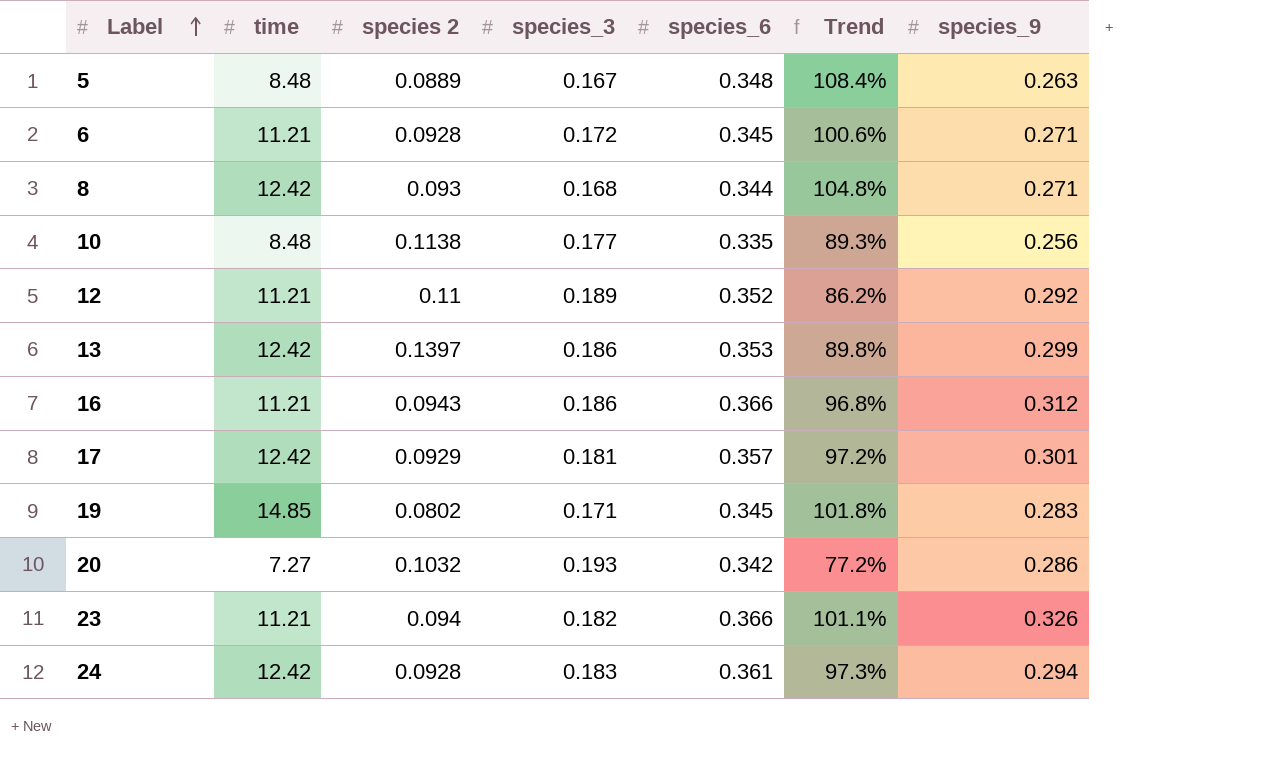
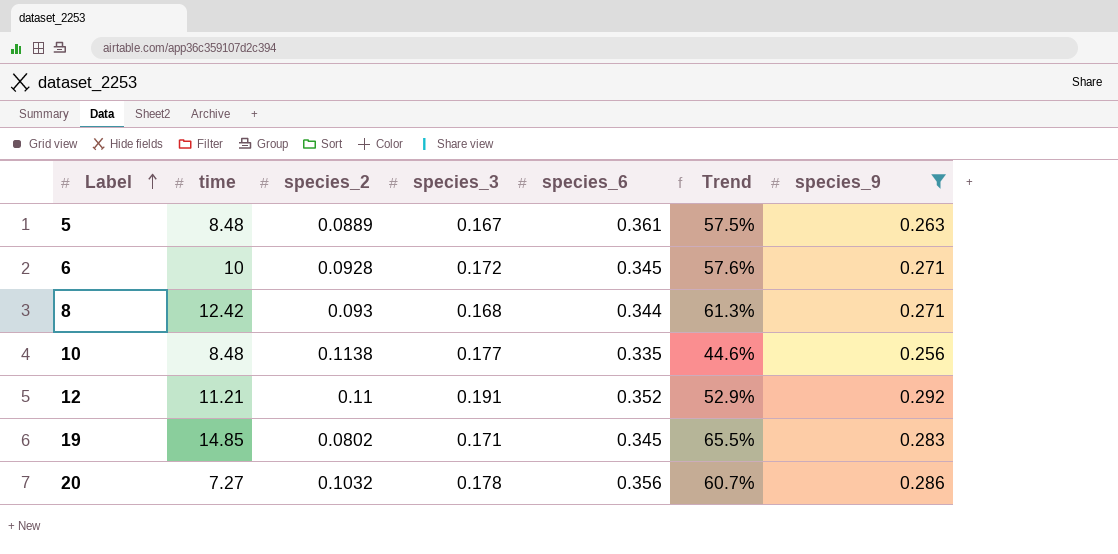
filter: none -> species_9 <= 0.292
column name: species 2 -> species_2
column Trend | formula: ([species_6] - [species_3]) / [species_3] -> ([species_9] - [species_3]) / [species_3]
5 | species_6: 0.348 -> 0.361
6 | time: 11.21 -> 10
12 | species_3: 0.189 -> 0.191
20 | species_3: 0.193 -> 0.178
20 | species_6: 0.342 -> 0.356

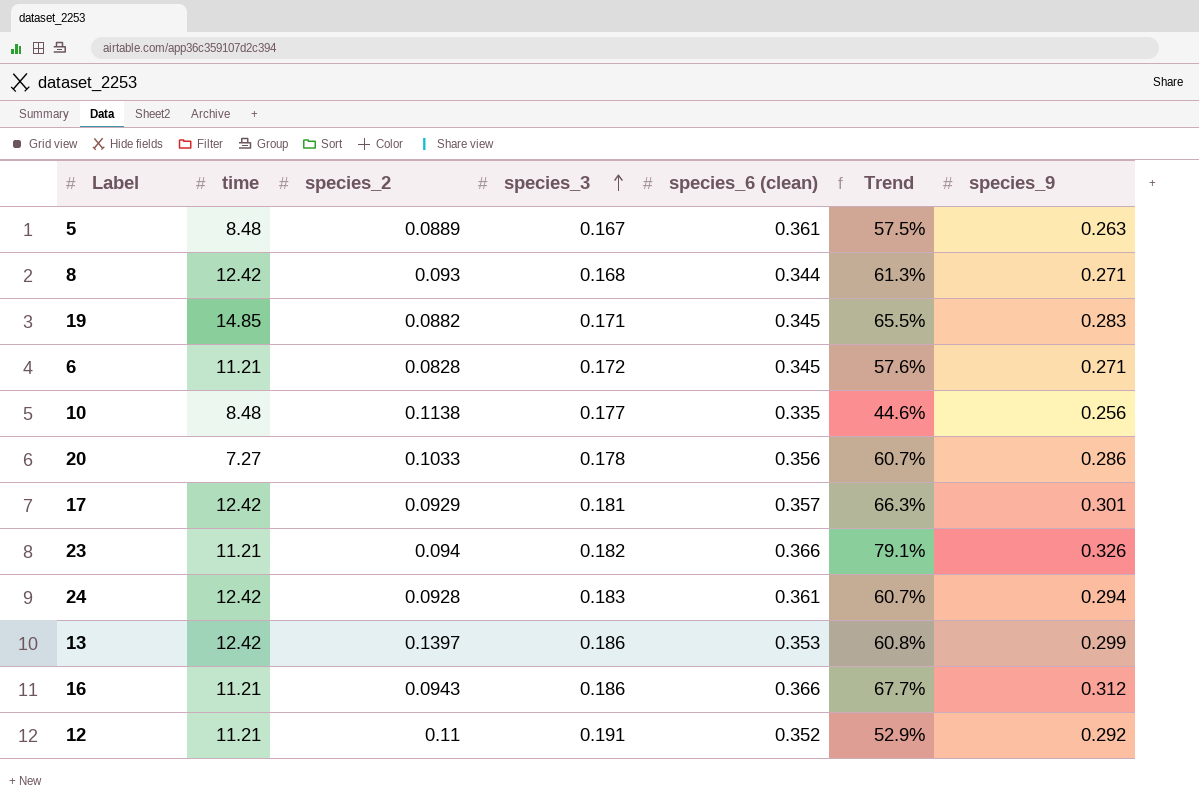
filter: species_9 <= 0.292 -> none
row order: Label ascending -> species_3 ascending
column name: species_6 -> species_6 (clean)
19 | species_2: 0.0802 -> 0.0882
6 | time: 10 -> 11.21
6 | species_2: 0.0928 -> 0.0828
20 | species_2: 0.1032 -> 0.1033

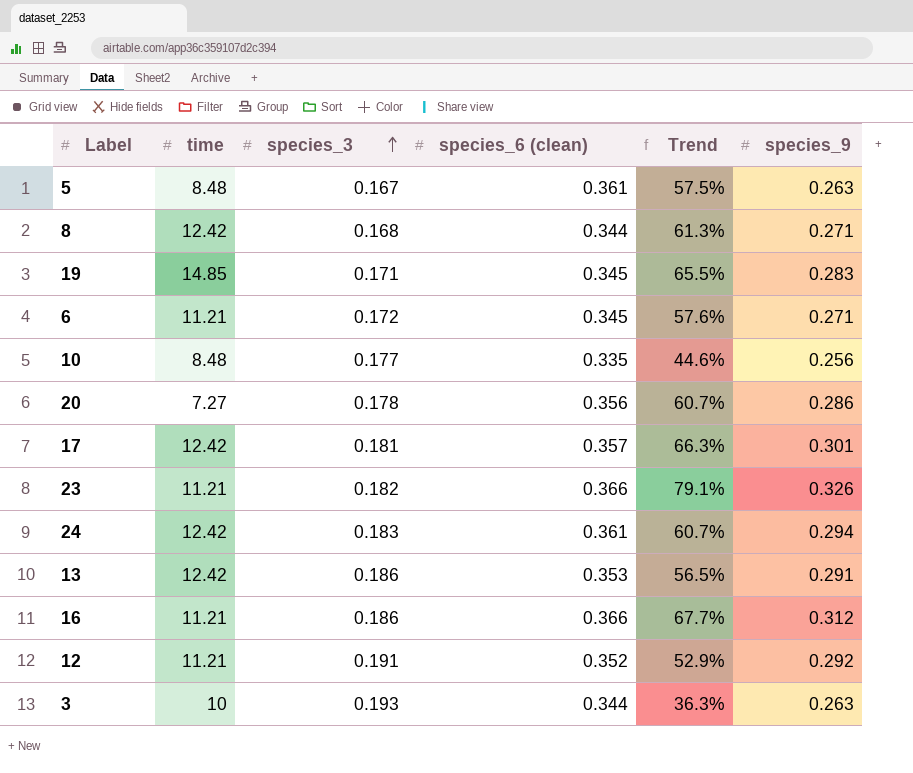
column species_2 | position: 3 -> none
13 | Trend: 60.8% -> 56.5%
13 | species_9: 0.299 -> 0.291
row 3: none -> 10 | 0.193 | 0.344 | 36.3% | 0.263

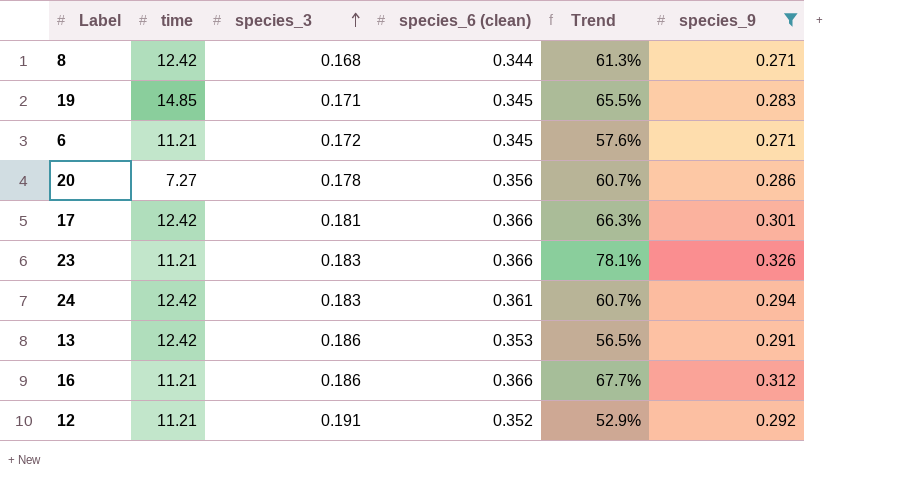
filter: none -> species_9 >= 0.271
17 | species_6 (clean): 0.357 -> 0.366
23 | species_3: 0.182 -> 0.183
23 | Trend: 79.1% -> 78.1%

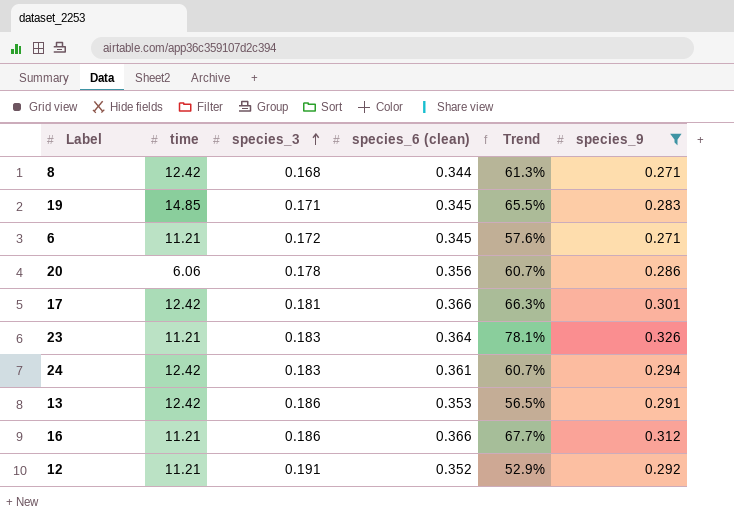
20 | time: 7.27 -> 6.06
23 | species_6 (clean): 0.366 -> 0.364

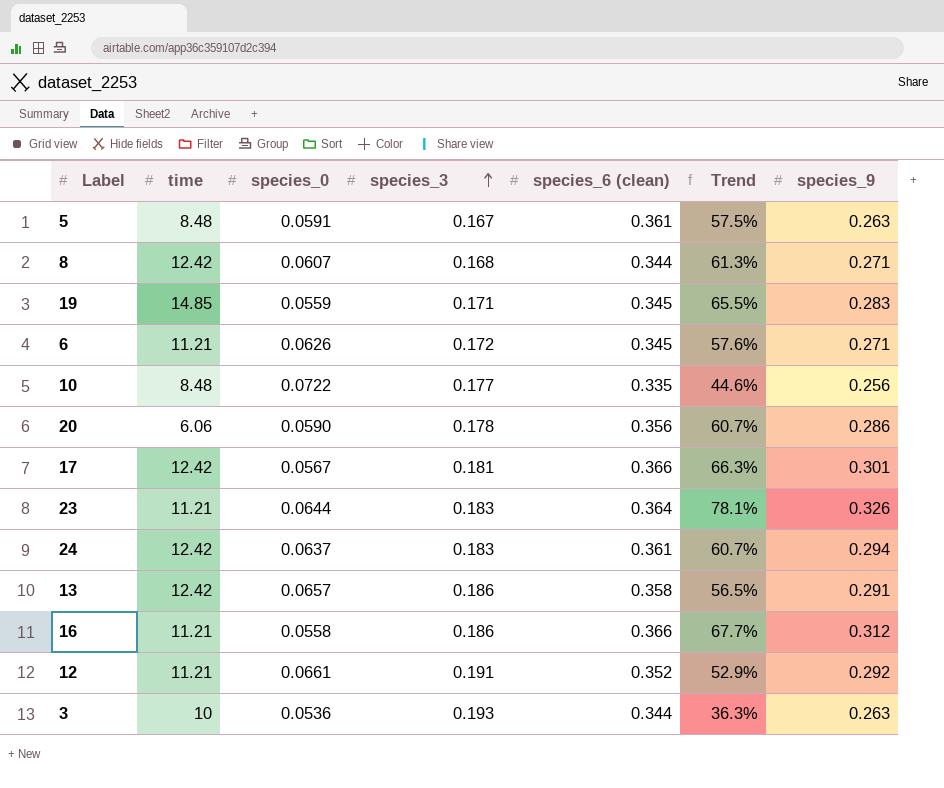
filter: species_9 >= 0.271 -> none
column species_0 | position: none -> 3
13 | species_6 (clean): 0.353 -> 0.358

